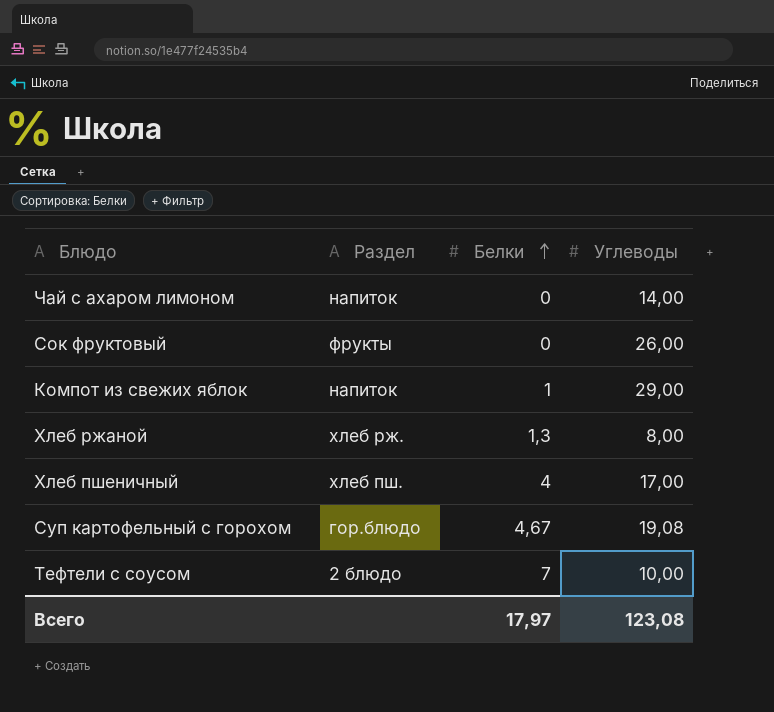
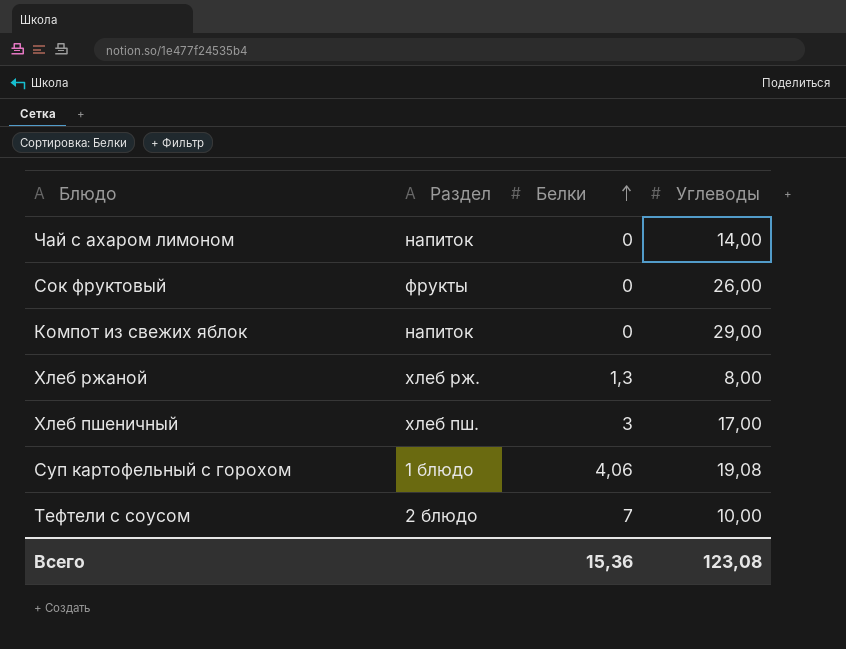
Компот из свежих яблок | Белки: 1 -> 0
Хлеб пшеничный | Белки: 4 -> 3
Суп картофельный с горохом | Раздел: гор.блюдо -> 1 блюдо
Суп картофельный с горохом | Белки: 4,67 -> 4,06
Всего | Белки: 17,97 -> 15,36

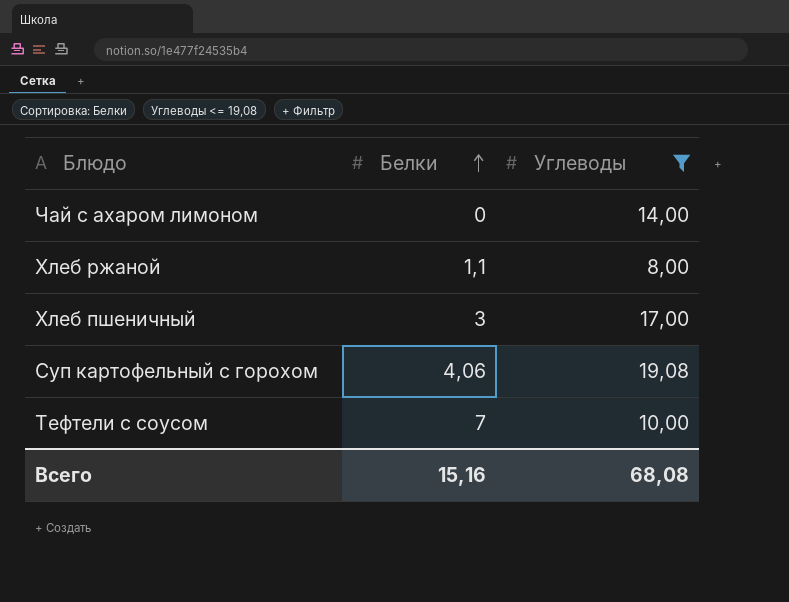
filter: none -> Углеводы <= 19,08
column Раздел | position: 2 -> none
Хлеб ржаной | Белки: 1,3 -> 1,1
Всего | Белки: 15,36 -> 15,16
Всего | Углеводы: 123,08 -> 68,08

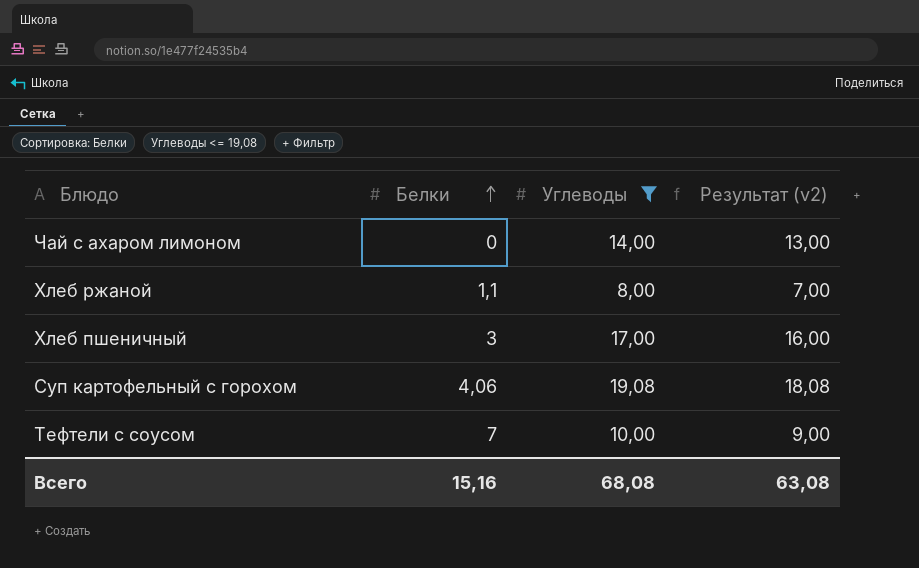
column Результат (v2) | formula: none -> [Углеводы] - 1

